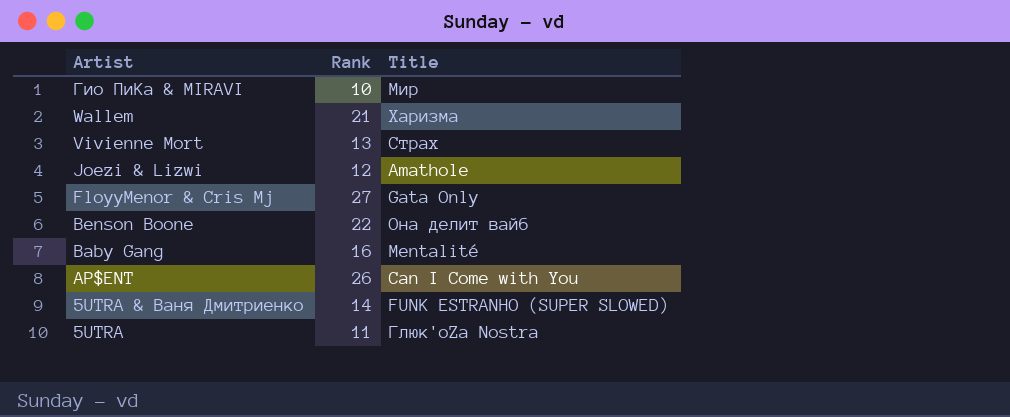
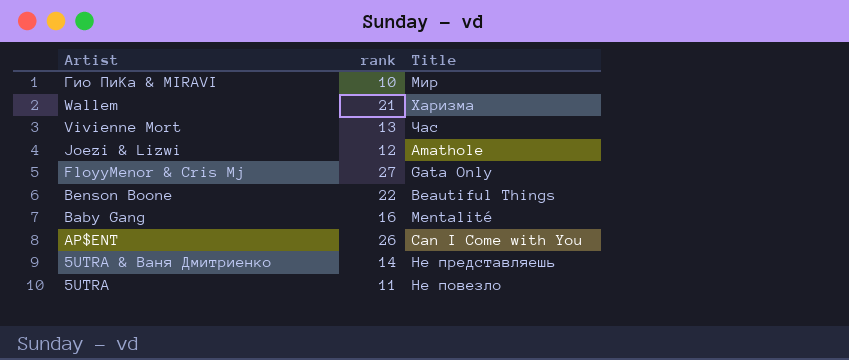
column name: Rank -> rank
Vivienne Mort | Title: Страх -> Час
Benson Boone | Title: Она делит вайб -> Beautiful Things
5UTRA & Ваня Дмитриенко | Title: FUNK ESTRANHO (SUPER SLOWED) -> Не представляешь
5UTRA | Title: Глюк'оZa Nostra -> Не повезло

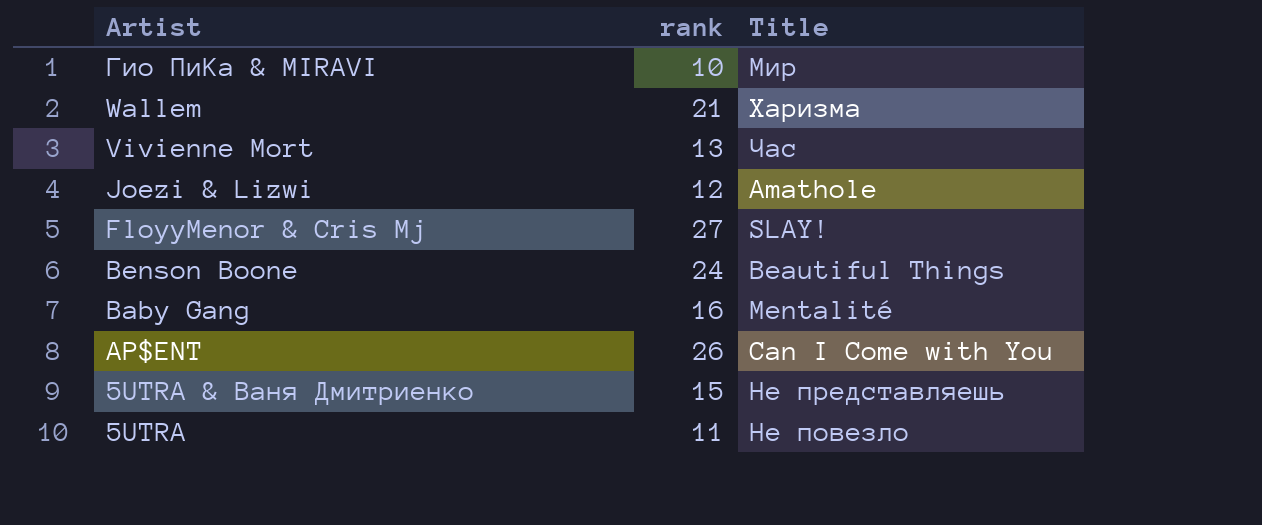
FloyyMenor & Cris Mj | Title: Gata Only -> SLAY!
Benson Boone | rank: 22 -> 24
5UTRA & Ваня Дмитриенко | rank: 14 -> 15

